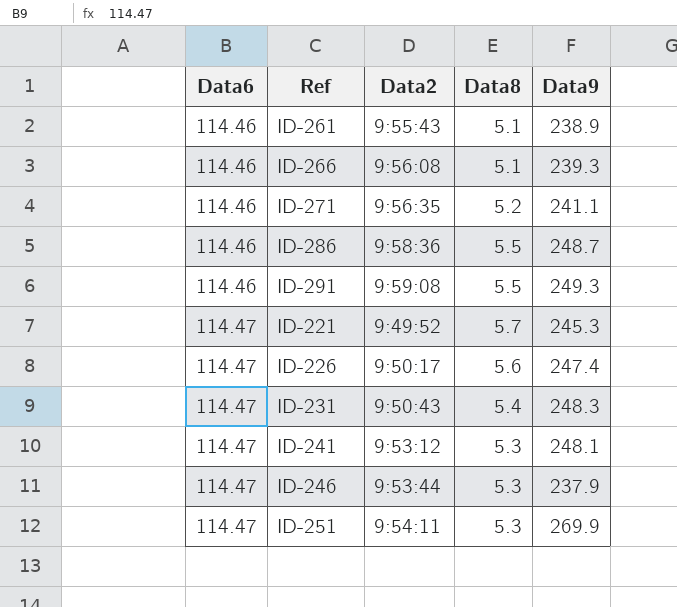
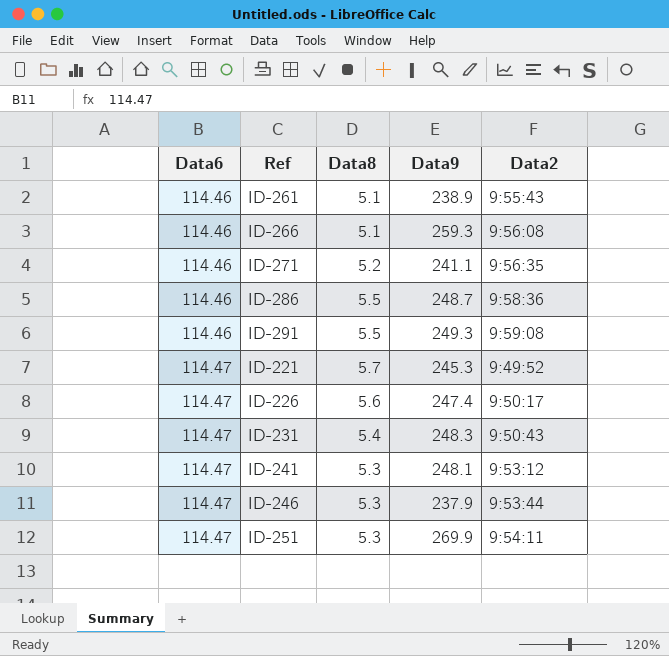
column Data2 | position: 3 -> 5
ID-266 | Data9: 239.3 -> 259.3

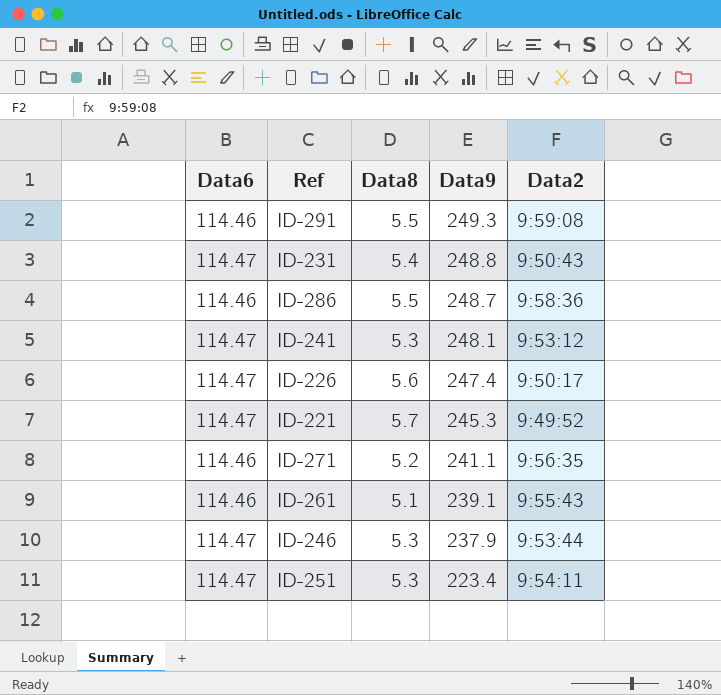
row order: Data6 ascending -> Data9 descending
row ID-266: 114.46 | 5.1 | 259.3 | 9:56:08 -> none
ID-231 | Data9: 248.3 -> 248.8
ID-261 | Data9: 238.9 -> 239.1
ID-251 | Data9: 269.9 -> 223.4

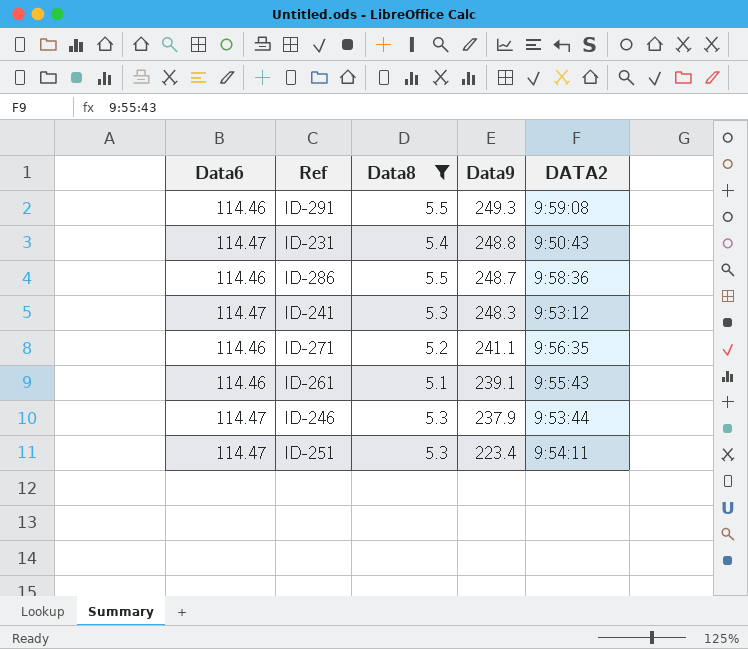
filter: none -> Data8 <= 5.5
column name: Data2 -> DATA2
ID-241 | Data9: 248.1 -> 248.3

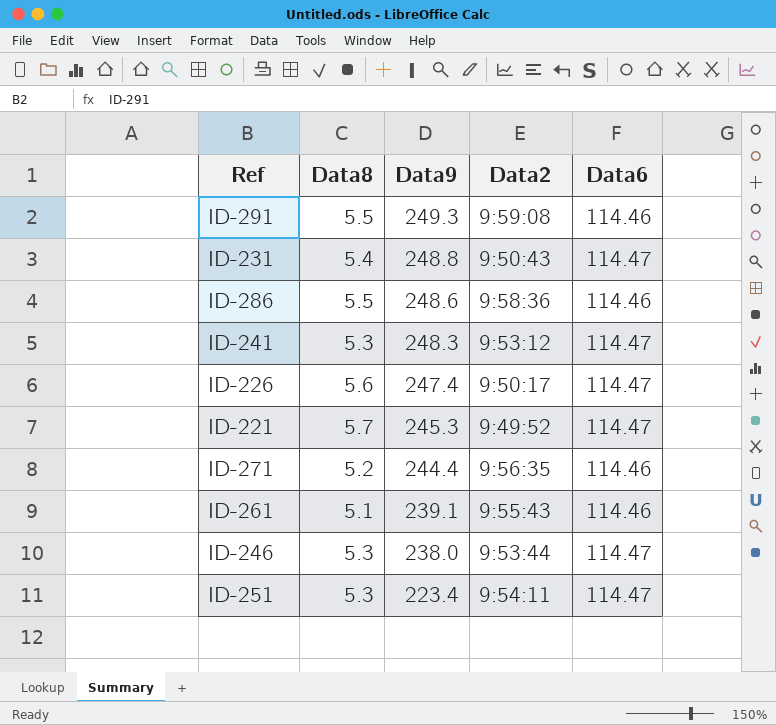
filter: Data8 <= 5.5 -> none
column name: DATA2 -> Data2
column Data6 | position: 1 -> 5
ID-286 | Data9: 248.7 -> 248.6
ID-271 | Data9: 241.1 -> 244.4
ID-246 | Data9: 237.9 -> 238.0

